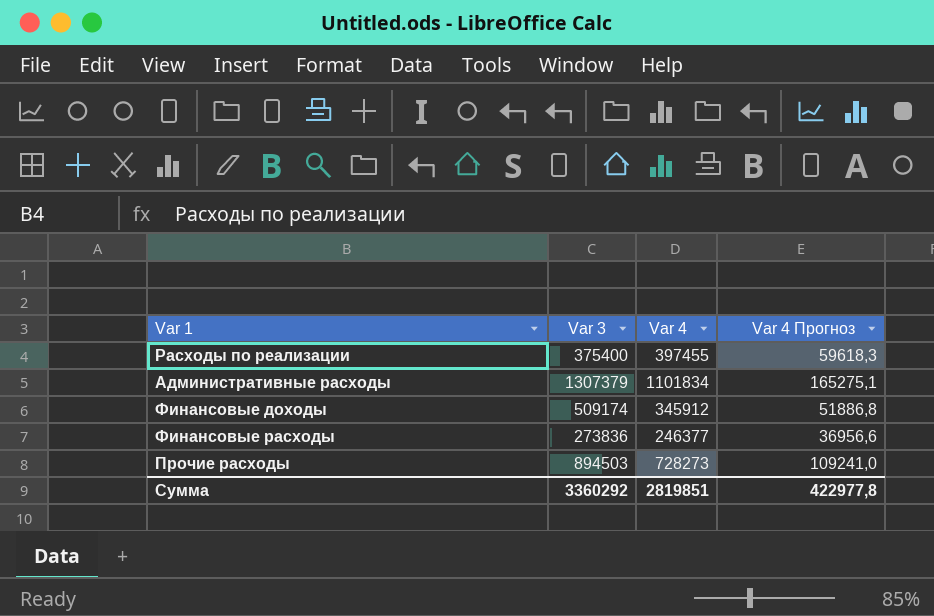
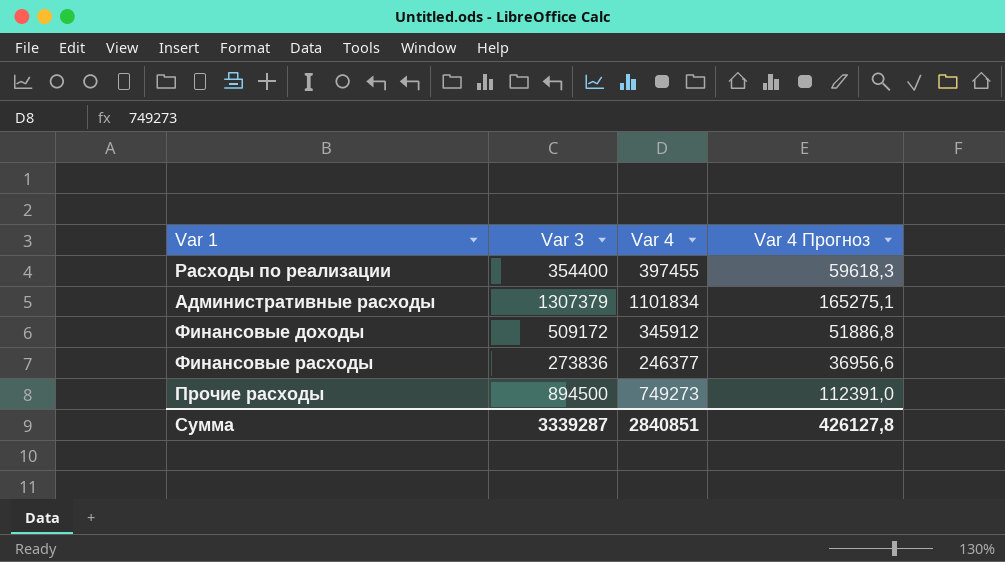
Расходы по реализации | Var 3: 375400 -> 354400
Финансовые доходы | Var 3: 509174 -> 509172
Прочие расходы | Var 3: 894503 -> 894500
Прочие расходы | Var 4: 728273 -> 749273
Прочие расходы | Var 4 Прогноз: 109241,0 -> 112391,0
Сумма | Var 3: 3360292 -> 3339287
Сумма | Var 4: 2819851 -> 2840851
Сумма | Var 4 Прогноз: 422977,8 -> 426127,8

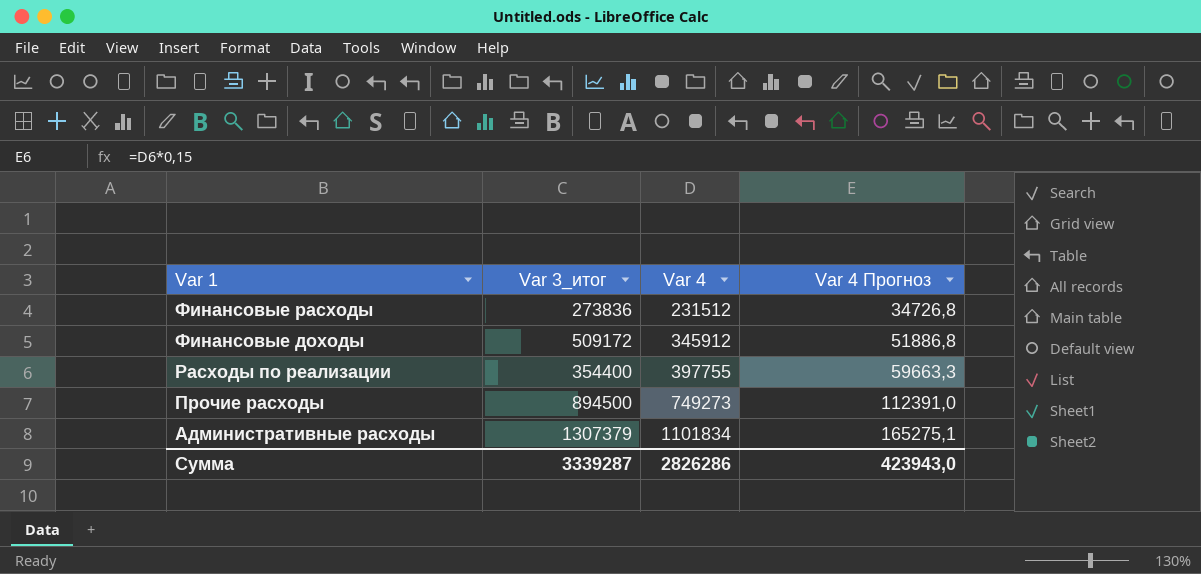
row order: none -> Var 1 descending
column name: Var 3 -> Var 3_итог
Финансовые расходы | Var 4: 246377 -> 231512
Финансовые расходы | Var 4 Прогноз: 36956,6 -> 34726,8
Расходы по реализации | Var 4: 397455 -> 397755
Расходы по реализации | Var 4 Прогноз: 59618,3 -> 59663,3
Сумма | Var 4: 2840851 -> 2826286
Сумма | Var 4 Прогноз: 426127,8 -> 423943,0

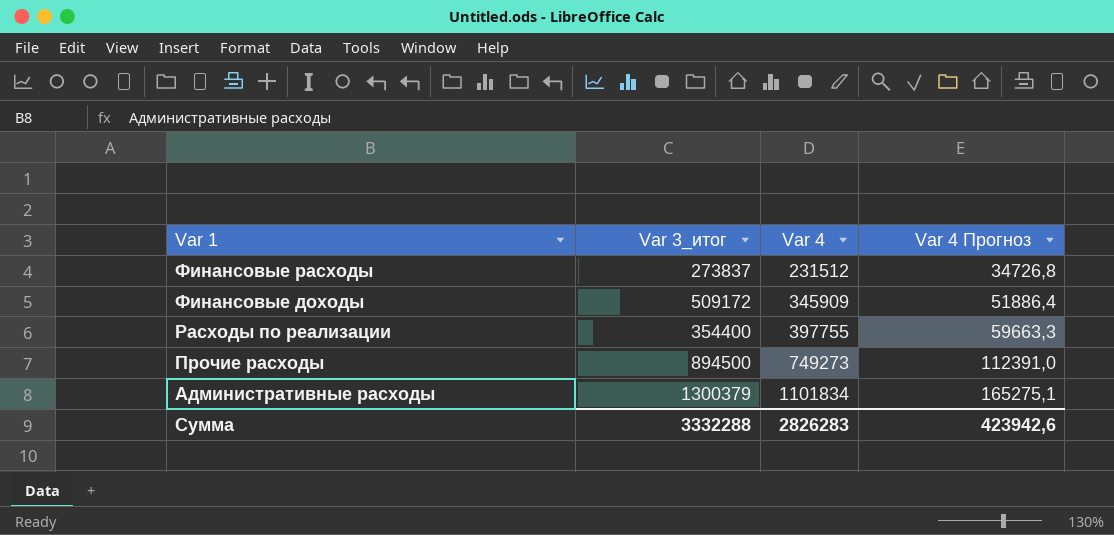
Финансовые расходы | Var 3_итог: 273836 -> 273837
Финансовые доходы | Var 4: 345912 -> 345909
Финансовые доходы | Var 4 Прогноз: 51886,8 -> 51886,4
Административные расходы | Var 3_итог: 1307379 -> 1300379
Сумма | Var 3_итог: 3339287 -> 3332288
Сумма | Var 4: 2826286 -> 2826283
Сумма | Var 4 Прогноз: 423943,0 -> 423942,6

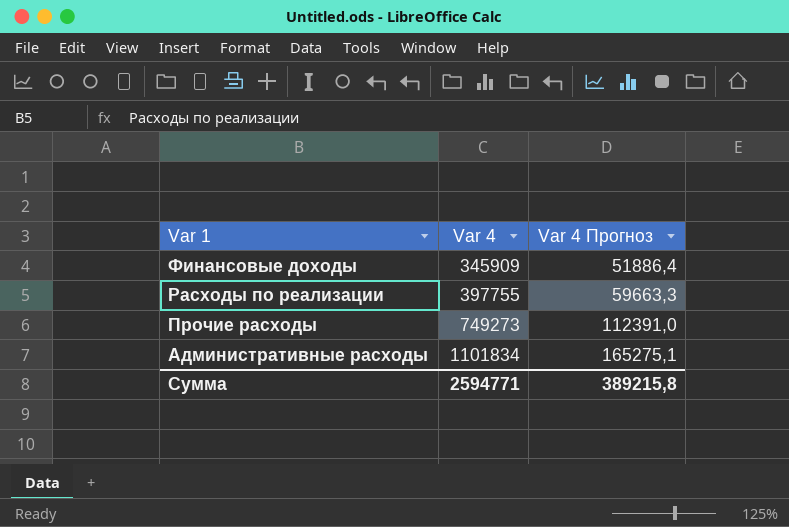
column Var 3_итог | position: 2 -> none
row Финансовые расходы: 273837 | 231512 | 34726,8 -> none
Сумма | Var 4: 2826283 -> 2594771
Сумма | Var 4 Прогноз: 423942,6 -> 389215,8

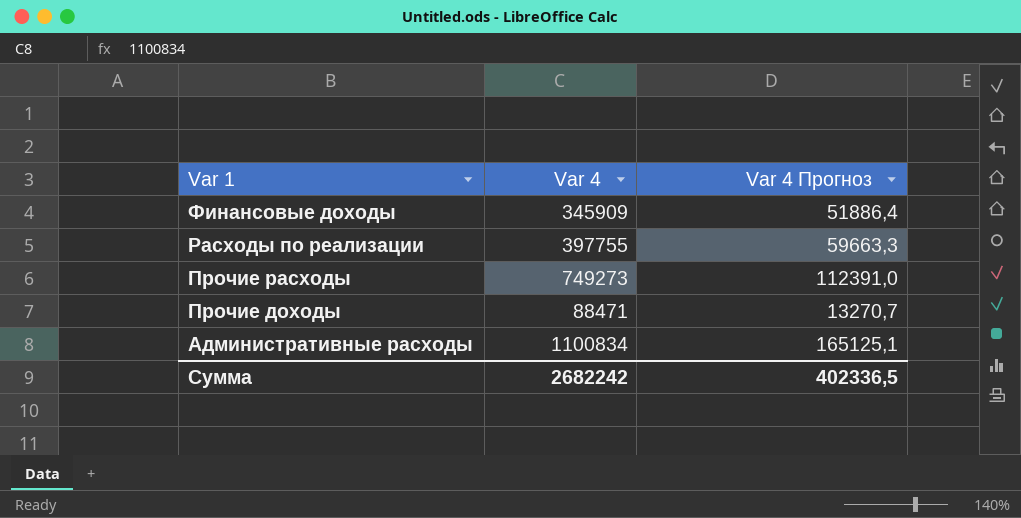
row Прочие доходы: none -> 88471 | 13270,7
Административные расходы | Var 4: 1101834 -> 1100834
Административные расходы | Var 4 Прогноз: 165275,1 -> 165125,1
Сумма | Var 4: 2594771 -> 2682242
Сумма | Var 4 Прогноз: 389215,8 -> 402336,5

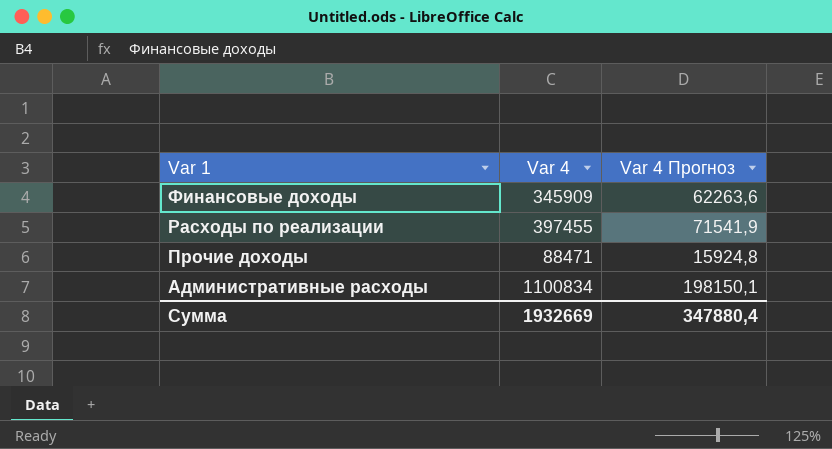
column Var 4 Прогноз | formula: [Var 4] * 0,15 -> [Var 4] * 0,18
row Прочие расходы: 749273 | 112391,0 -> none
Расходы по реализации | Var 4: 397755 -> 397455
Сумма | Var 4: 2682242 -> 1932669
Сумма | Var 4 Прогноз: 402336,5 -> 347880,4

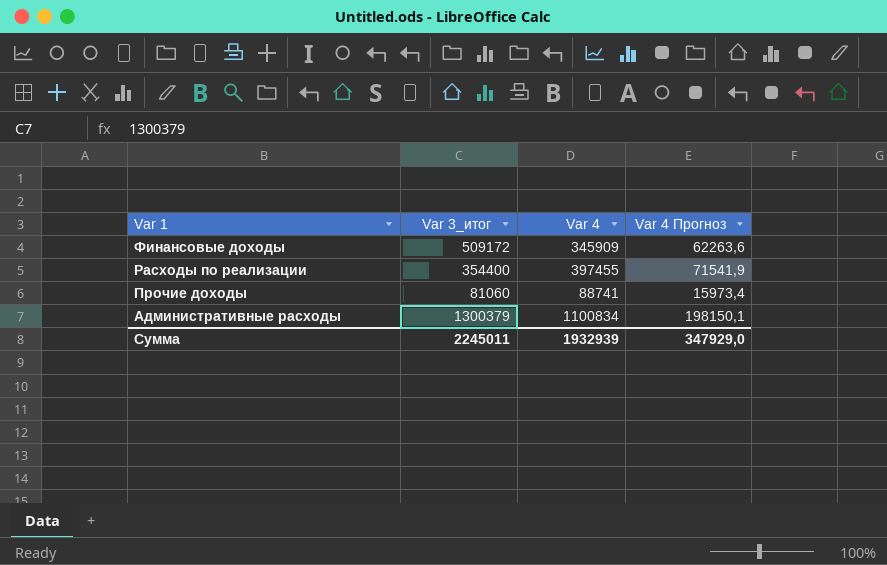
column Var 3_итог | position: none -> 2
Прочие доходы | Var 4: 88471 -> 88741
Прочие доходы | Var 4 Прогноз: 15924,8 -> 15973,4
Сумма | Var 4: 1932669 -> 1932939
Сумма | Var 4 Прогноз: 347880,4 -> 347929,0

